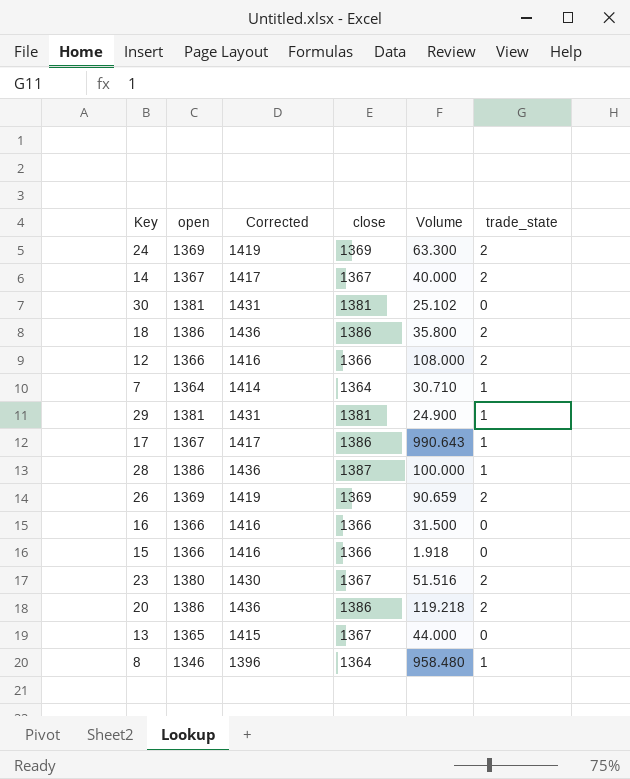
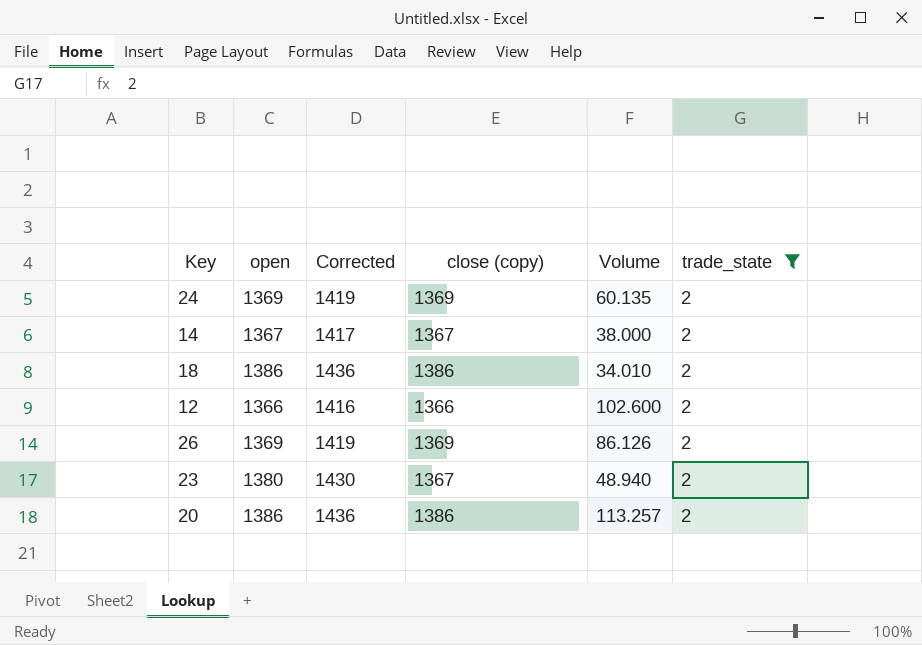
filter: none -> trade_state = 2
column name: close -> close (copy)
24 | Volume: 63.300 -> 60.135
14 | Volume: 40.000 -> 38.000
18 | Volume: 35.800 -> 34.010
12 | Volume: 108.000 -> 102.600
26 | Volume: 90.659 -> 86.126
23 | Volume: 51.516 -> 48.940
20 | Volume: 119.218 -> 113.257

